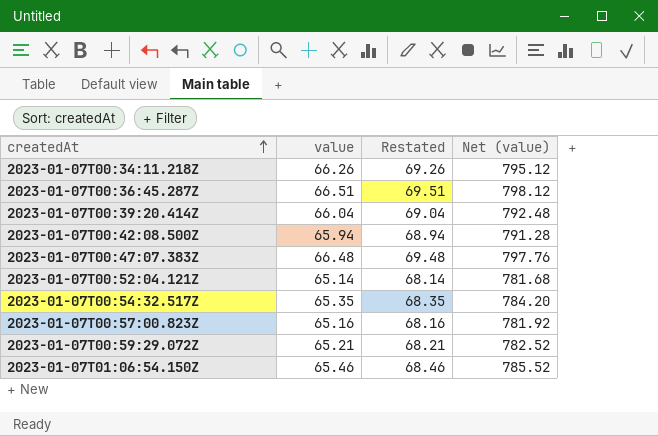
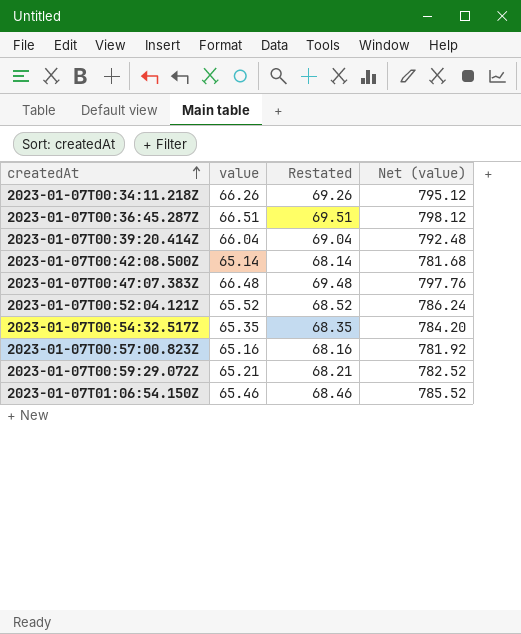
2023-01-07T00:42:08.500Z | value: 65.94 -> 65.14
2023-01-07T00:42:08.500Z | Restated: 68.94 -> 68.14
2023-01-07T00:42:08.500Z | Net (value): 791.28 -> 781.68
2023-01-07T00:52:04.121Z | value: 65.14 -> 65.52
2023-01-07T00:52:04.121Z | Restated: 68.14 -> 68.52
2023-01-07T00:52:04.121Z | Net (value): 781.68 -> 786.24

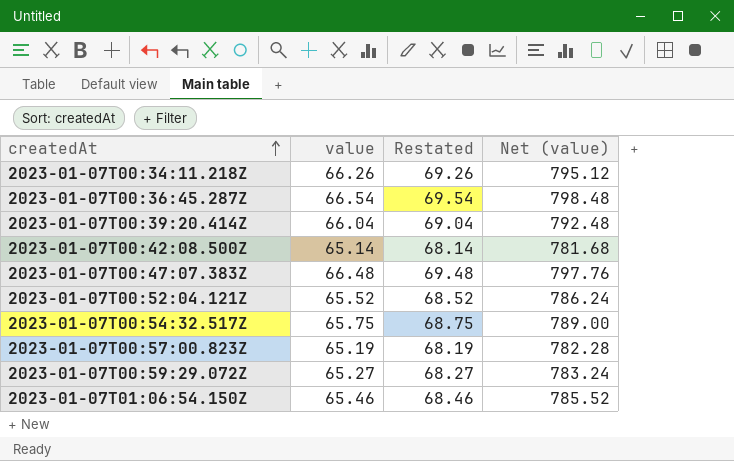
2023-01-07T00:36:45.287Z | value: 66.51 -> 66.54
2023-01-07T00:36:45.287Z | Restated: 69.51 -> 69.54
2023-01-07T00:36:45.287Z | Net (value): 798.12 -> 798.48
2023-01-07T00:54:32.517Z | value: 65.35 -> 65.75
2023-01-07T00:54:32.517Z | Restated: 68.35 -> 68.75
2023-01-07T00:54:32.517Z | Net (value): 784.20 -> 789.00
2023-01-07T00:57:00.823Z | value: 65.16 -> 65.19
2023-01-07T00:57:00.823Z | Restated: 68.16 -> 68.19
2023-01-07T00:57:00.823Z | Net (value): 781.92 -> 782.28
2023-01-07T00:59:29.072Z | value: 65.21 -> 65.27
2023-01-07T00:59:29.072Z | Restated: 68.21 -> 68.27
2023-01-07T00:59:29.072Z | Net (value): 782.52 -> 783.24

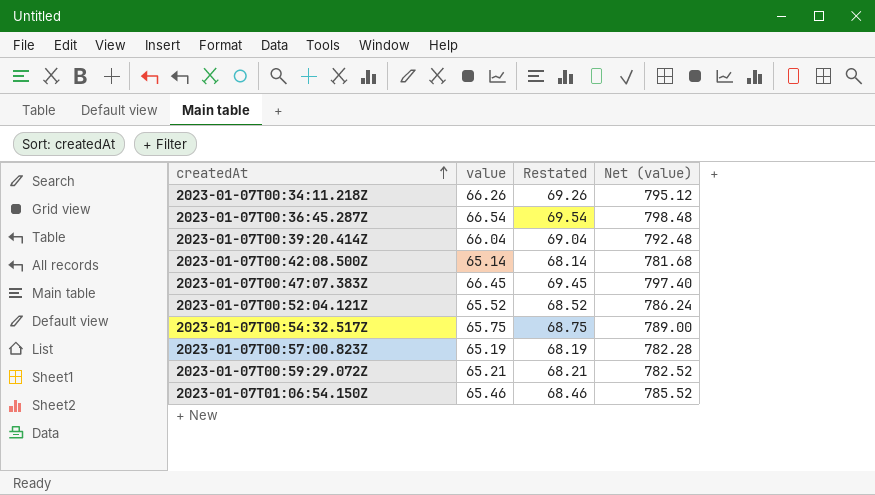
2023-01-07T00:47:07.383Z | value: 66.48 -> 66.45
2023-01-07T00:47:07.383Z | Restated: 69.48 -> 69.45
2023-01-07T00:47:07.383Z | Net (value): 797.76 -> 797.40
2023-01-07T00:59:29.072Z | value: 65.27 -> 65.21
2023-01-07T00:59:29.072Z | Restated: 68.27 -> 68.21
2023-01-07T00:59:29.072Z | Net (value): 783.24 -> 782.52

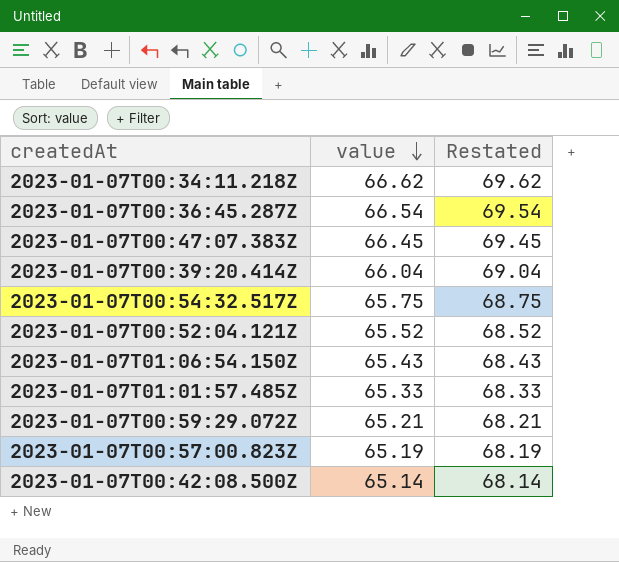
row order: createdAt ascending -> value descending
column Net (value) | formula: [value] * 12 -> none
2023-01-07T00:34:11.218Z | value: 66.26 -> 66.62
2023-01-07T00:34:11.218Z | Restated: 69.26 -> 69.62
2023-01-07T01:06:54.150Z | value: 65.46 -> 65.43
2023-01-07T01:06:54.150Z | Restated: 68.46 -> 68.43
row 2023-01-07T01:01:57.485Z: none -> 65.33 | 68.33

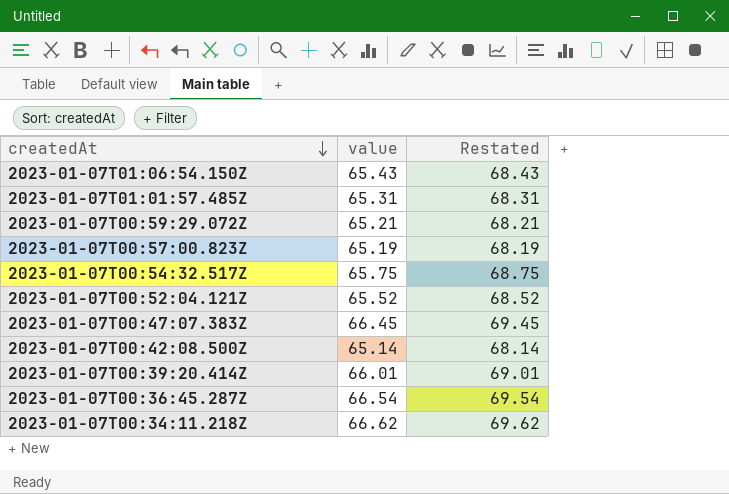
row order: value descending -> createdAt descending
2023-01-07T01:01:57.485Z | value: 65.33 -> 65.31
2023-01-07T01:01:57.485Z | Restated: 68.33 -> 68.31
2023-01-07T00:39:20.414Z | value: 66.04 -> 66.01
2023-01-07T00:39:20.414Z | Restated: 69.04 -> 69.01

